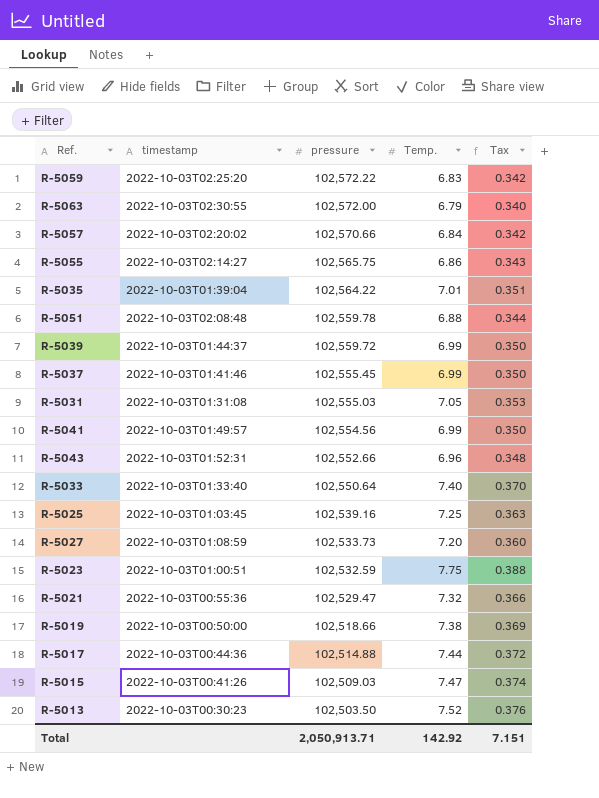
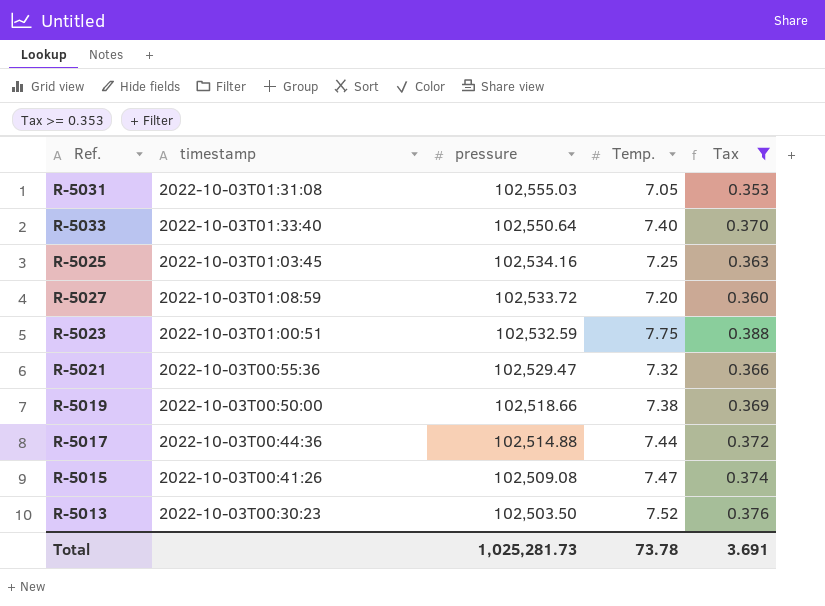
filter: none -> Tax >= 0.353
R-5025 | pressure: 102,539.16 -> 102,534.16
R-5027 | pressure: 102,533.73 -> 102,533.72
R-5015 | pressure: 102,509.03 -> 102,509.08
Total | pressure: 2,050,913.71 -> 1,025,281.73
Total | Temp.: 142.92 -> 73.78
Total | Tax: 7.151 -> 3.691

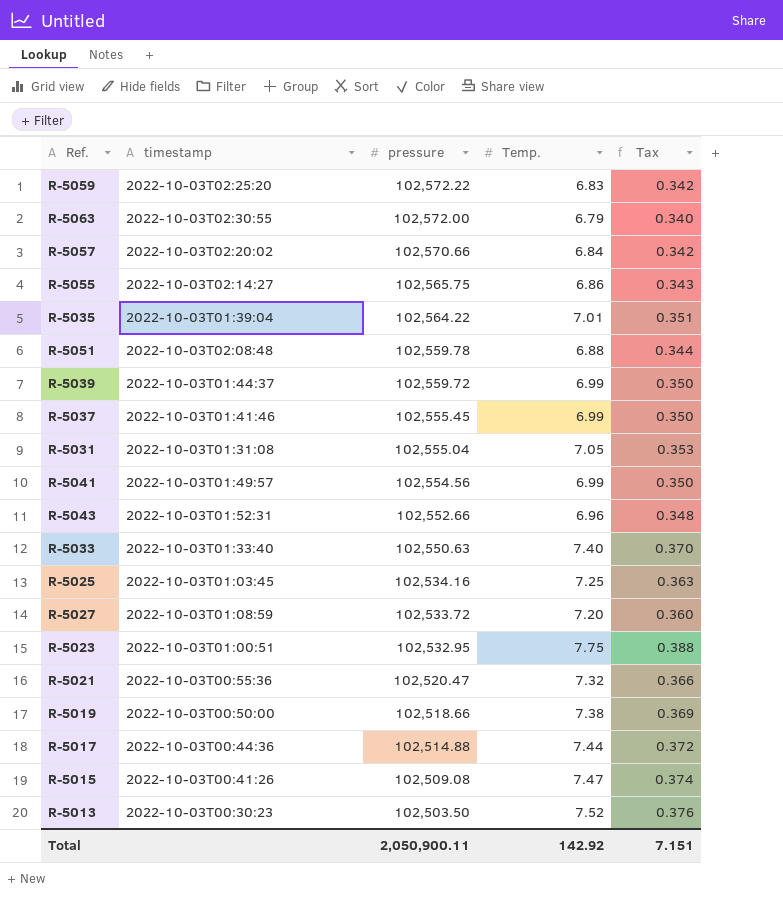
filter: Tax >= 0.353 -> none
R-5031 | pressure: 102,555.03 -> 102,555.04
R-5033 | pressure: 102,550.64 -> 102,550.63
R-5023 | pressure: 102,532.59 -> 102,532.95
R-5021 | pressure: 102,529.47 -> 102,520.47
Total | pressure: 1,025,281.73 -> 2,050,900.11
Total | Temp.: 73.78 -> 142.92
Total | Tax: 3.691 -> 7.151

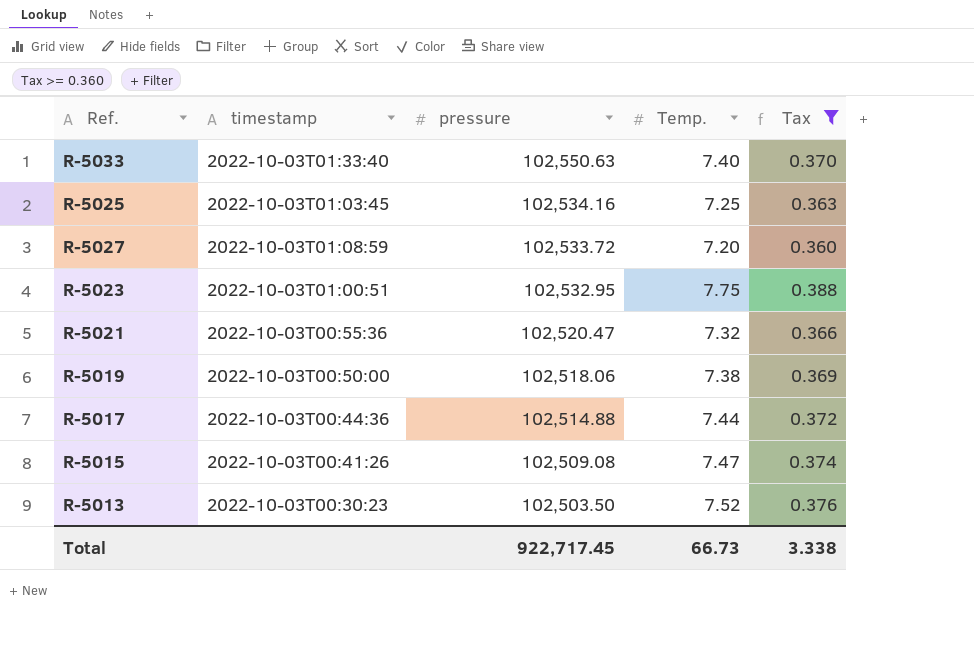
filter: none -> Tax >= 0.360
R-5019 | pressure: 102,518.66 -> 102,518.06
Total | pressure: 2,050,900.11 -> 922,717.45
Total | Temp.: 142.92 -> 66.73
Total | Tax: 7.151 -> 3.338

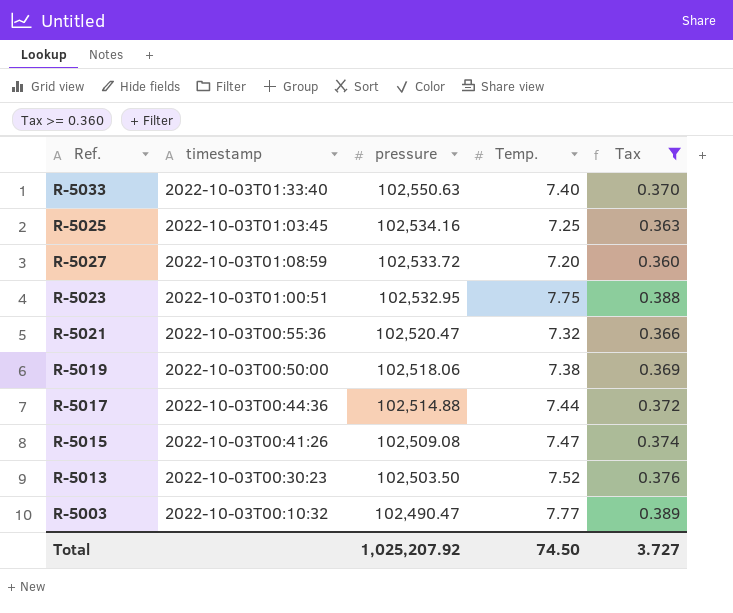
row R-5003: none -> 2022-10-03T00:10:32 | 102,490.47 | 7.77 | 0.389
Total | pressure: 922,717.45 -> 1,025,207.92
Total | Temp.: 66.73 -> 74.50
Total | Tax: 3.338 -> 3.727

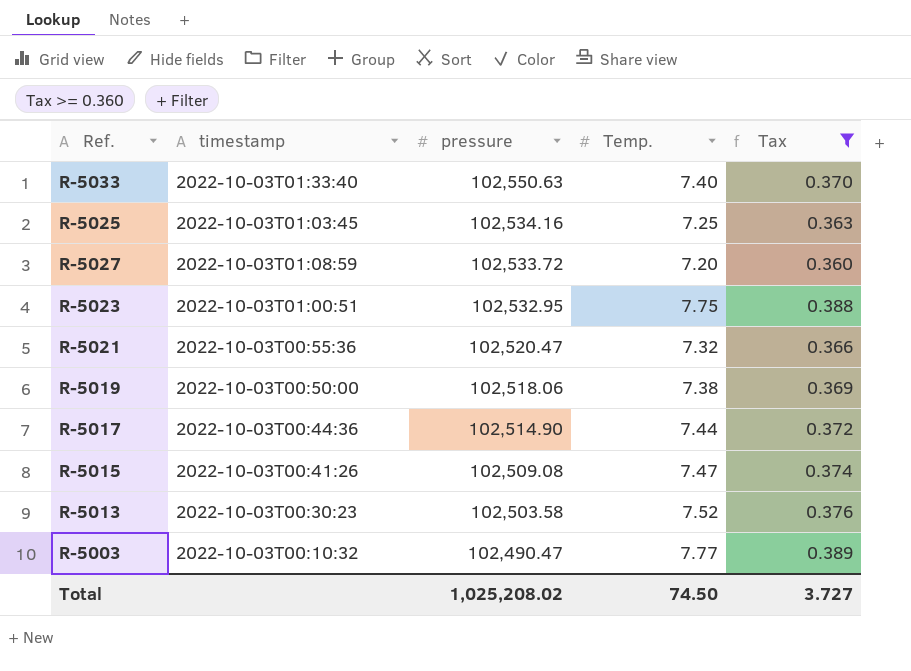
R-5017 | pressure: 102,514.88 -> 102,514.90
R-5013 | pressure: 102,503.50 -> 102,503.58
Total | pressure: 1,025,207.92 -> 1,025,208.02

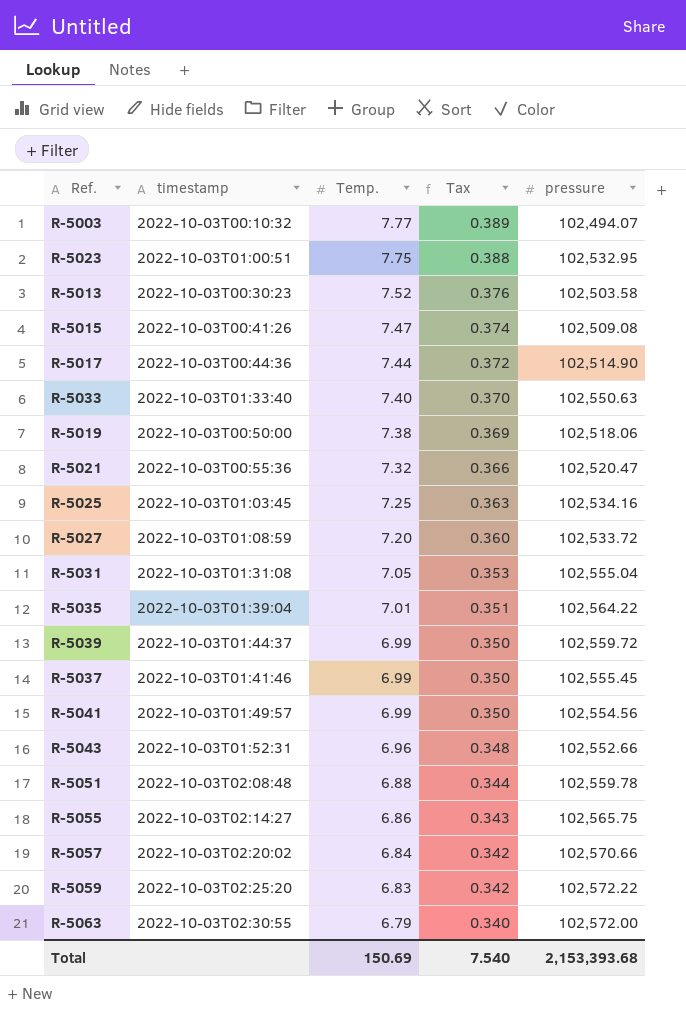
filter: Tax >= 0.360 -> none
row order: pressure descending -> Temp. descending
column pressure | position: 3 -> 5
R-5003 | pressure: 102,490.47 -> 102,494.07
Total | Temp.: 74.50 -> 150.69
Total | Tax: 3.727 -> 7.540
Total | pressure: 1,025,208.02 -> 2,153,393.68

